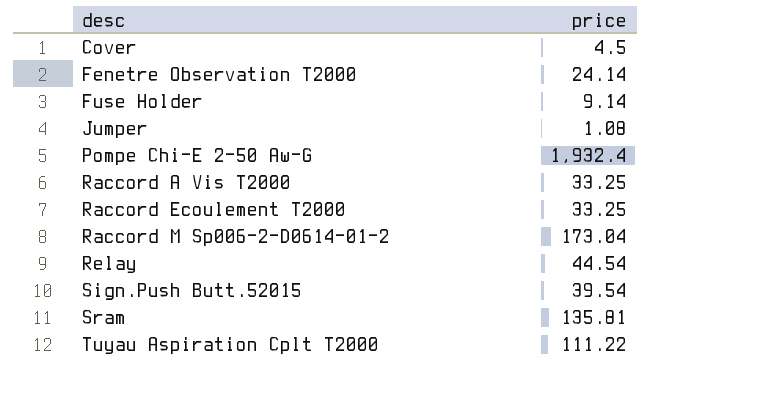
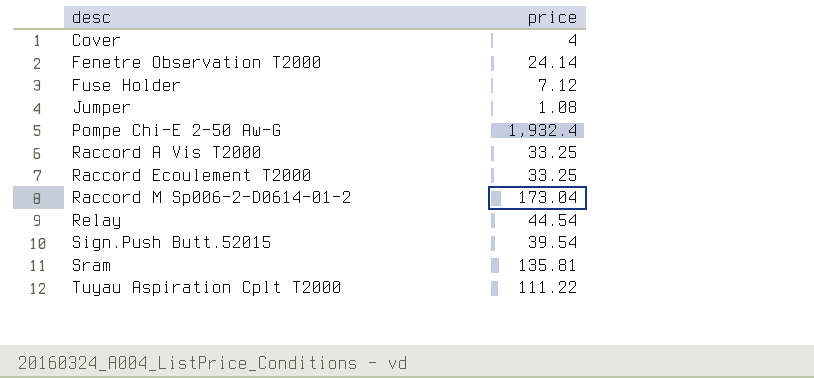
Cover | price: 4.5 -> 4
Fuse Holder | price: 9.14 -> 7.12

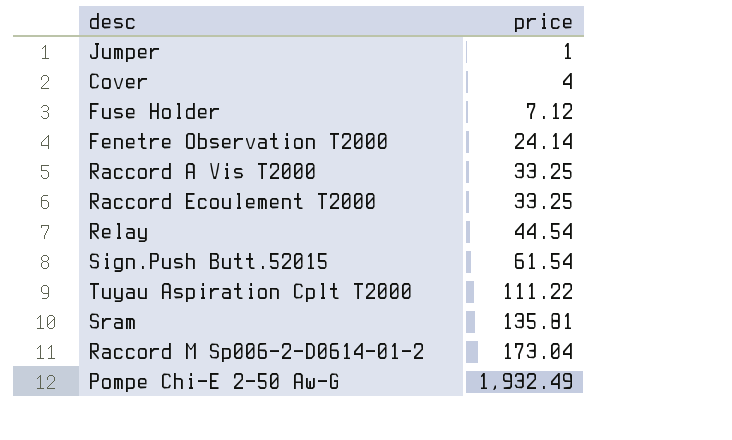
row order: desc ascending -> price ascending
Jumper | price: 1.08 -> 1
Sign.Push Butt.52015 | price: 39.54 -> 61.54
Pompe Chi-E 2-50 Aw-G | price: 1,932.4 -> 1,932.49

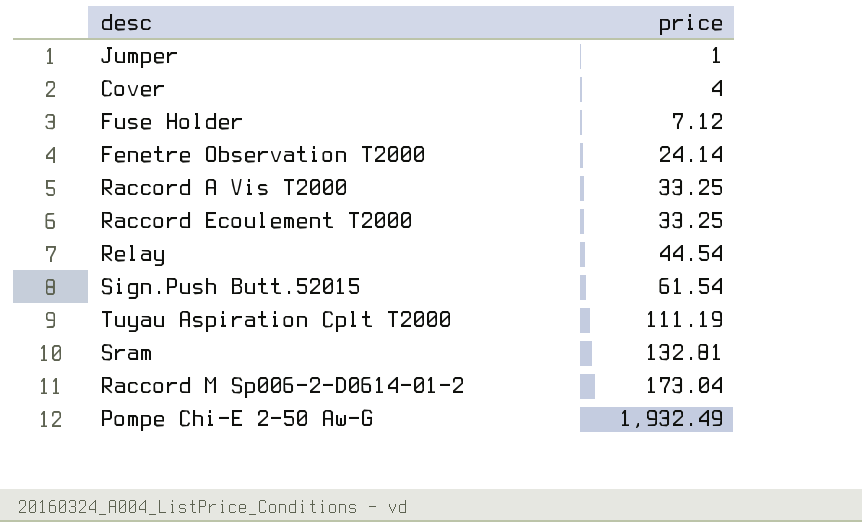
Tuyau Aspiration Cplt T2000 | price: 111.22 -> 111.19
Sram | price: 135.81 -> 132.81

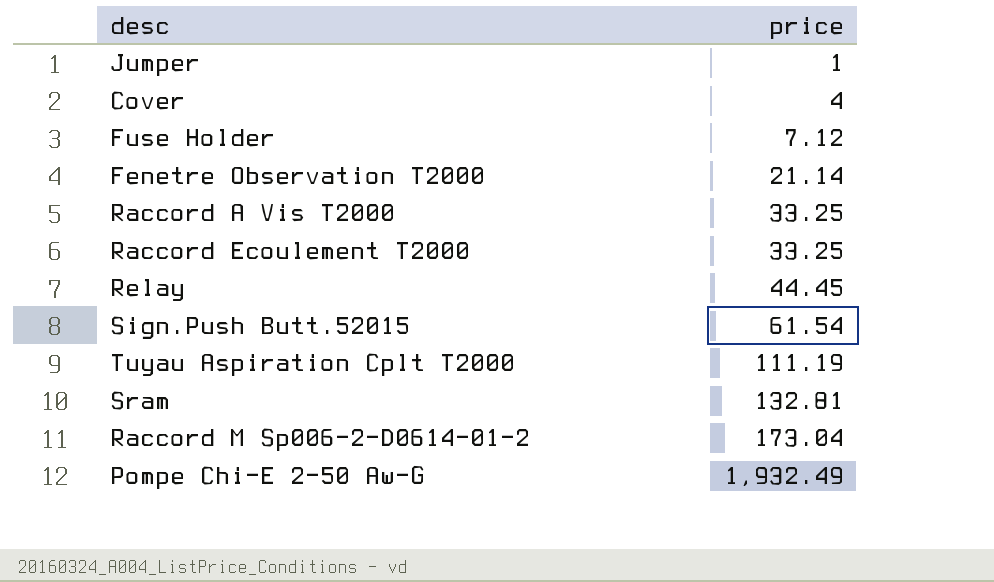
Fenetre Observation T2000 | price: 24.14 -> 21.14
Relay | price: 44.54 -> 44.45

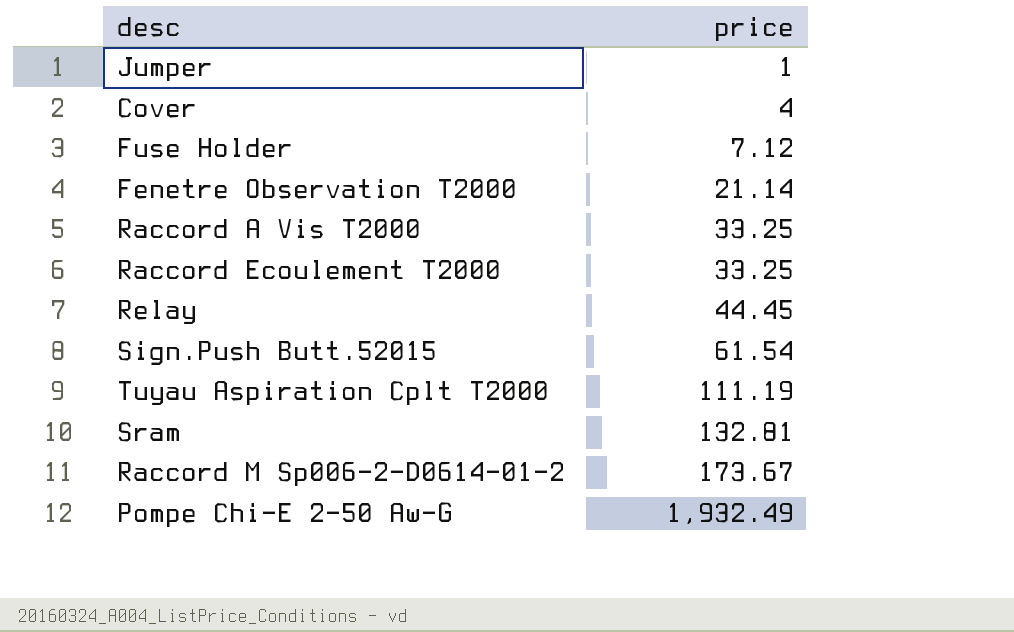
Raccord M Sp006-2-D0614-01-2 | price: 173.04 -> 173.67

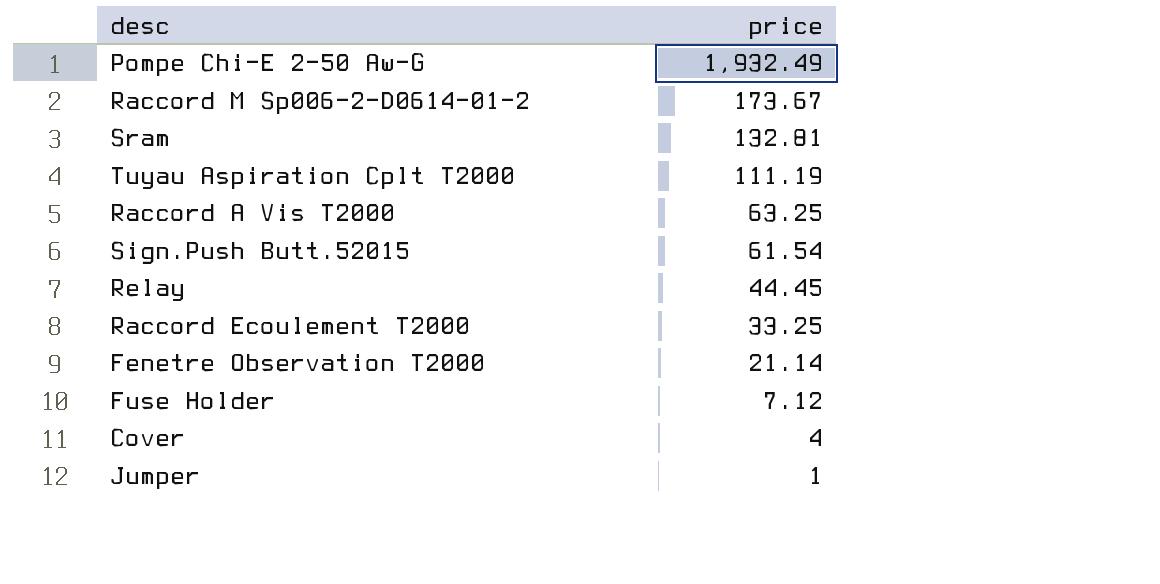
row order: price ascending -> price descending
Raccord A Vis T2000 | price: 33.25 -> 63.25

